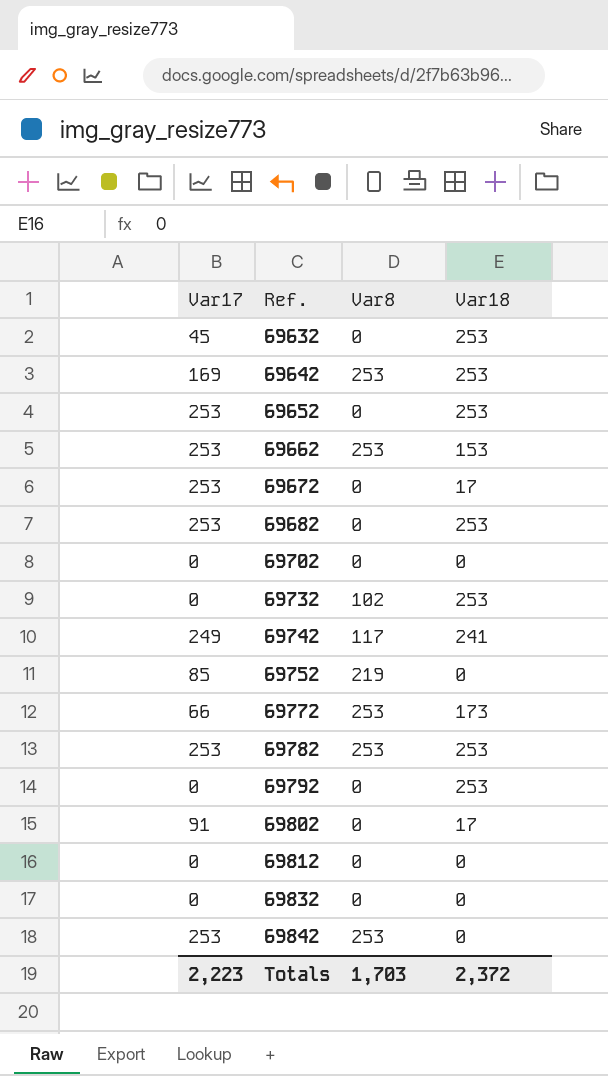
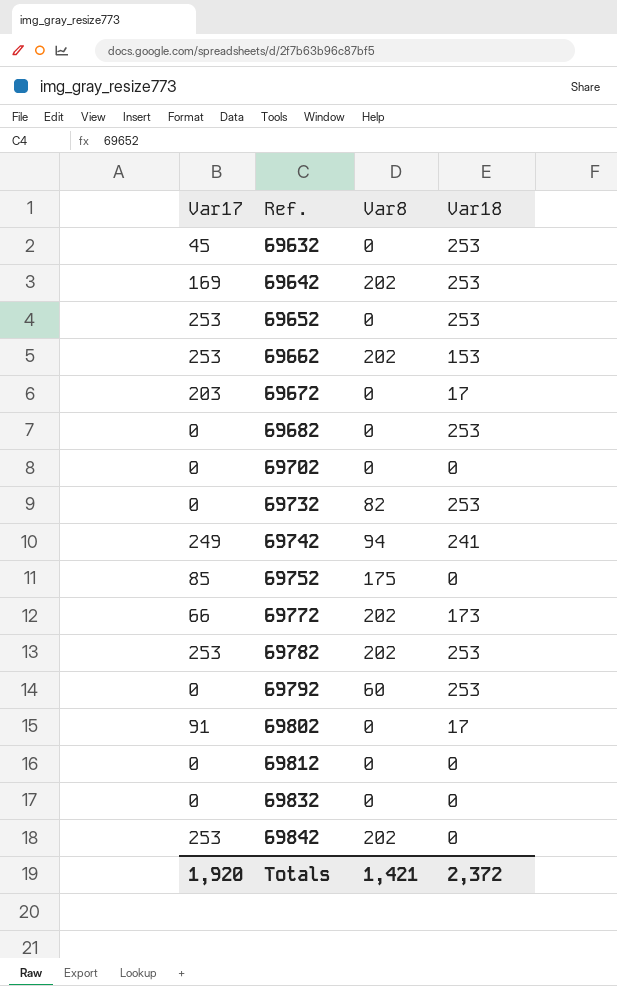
69642 | Var8: 253 -> 202
69662 | Var8: 253 -> 202
69672 | Var17: 253 -> 203
69682 | Var17: 253 -> 0
69732 | Var8: 102 -> 82
69742 | Var8: 117 -> 94
69752 | Var8: 219 -> 175
69772 | Var8: 253 -> 202
69782 | Var8: 253 -> 202
69792 | Var8: 0 -> 60
69842 | Var8: 253 -> 202
Totals | Var17: 2,223 -> 1,920
Totals | Var8: 1,703 -> 1,421

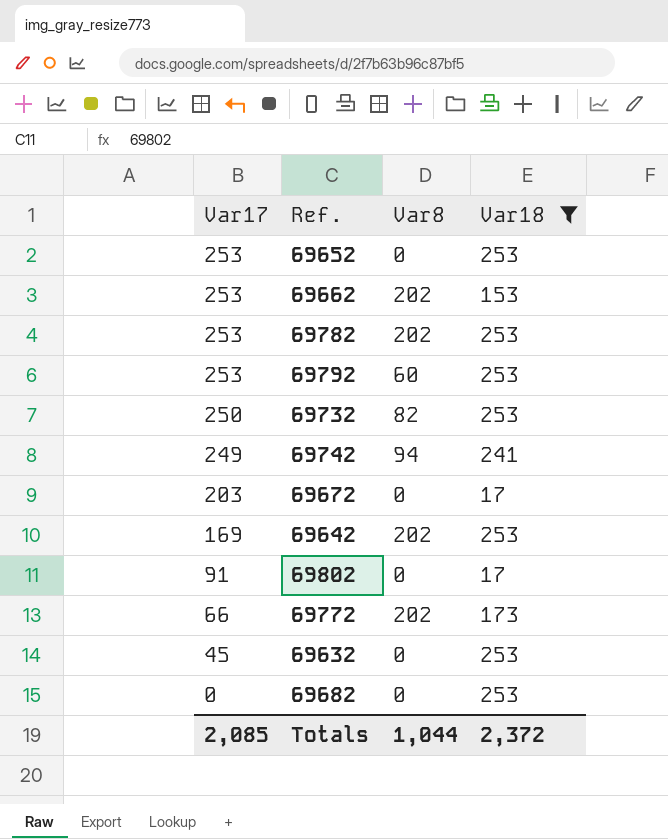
filter: none -> Var18 != 0
row order: Ref. ascending -> Var17 descending
69792 | Var17: 0 -> 253
69732 | Var17: 0 -> 250
Totals | Var17: 1,920 -> 2,085
Totals | Var8: 1,421 -> 1,044

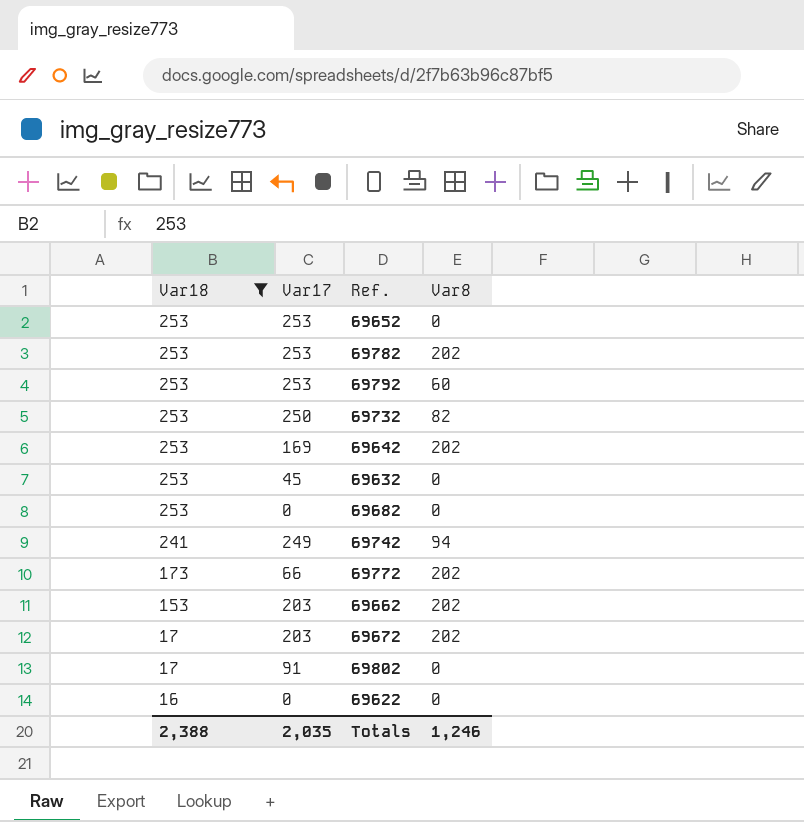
row order: Var17 descending -> Var18 descending
column Var18 | position: 4 -> 1
69662 | Var17: 253 -> 203
69672 | Var8: 0 -> 202
row 69622: none -> 16 | 0 | 0
Totals | Var18: 2,372 -> 2,388
Totals | Var17: 2,085 -> 2,035
Totals | Var8: 1,044 -> 1,246

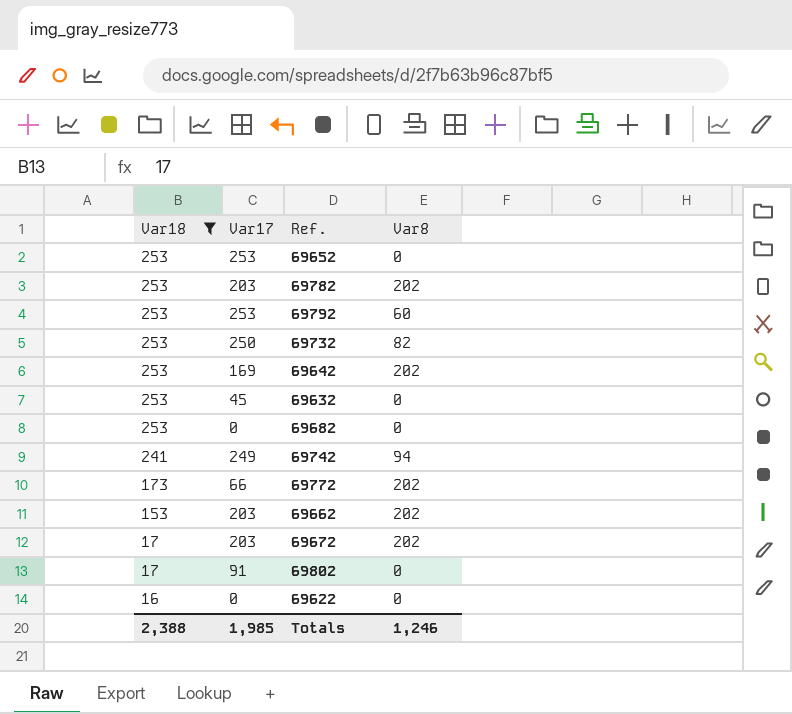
69782 | Var17: 253 -> 203
Totals | Var17: 2,035 -> 1,985

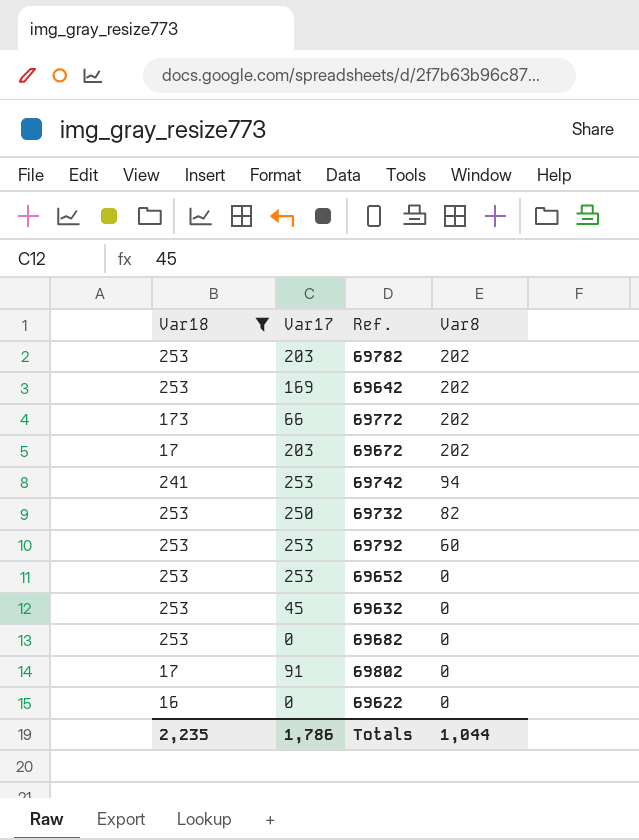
row order: Var18 descending -> Var8 descending
row 69662: 153 | 203 | 202 -> none
69742 | Var17: 249 -> 253
Totals | Var18: 2,388 -> 2,235
Totals | Var17: 1,985 -> 1,786
Totals | Var8: 1,246 -> 1,044

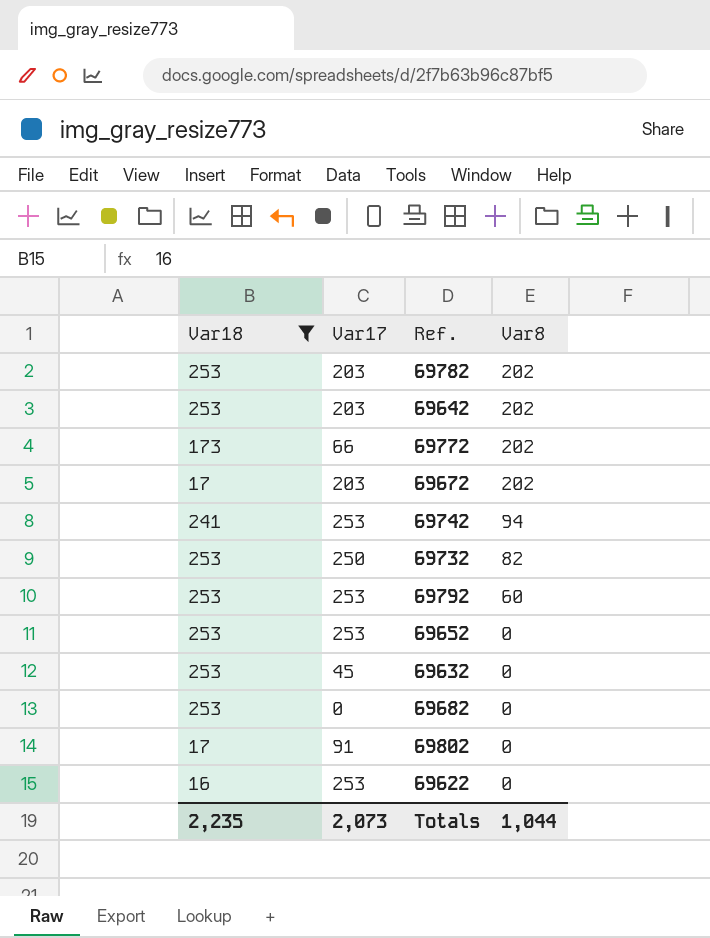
69642 | Var17: 169 -> 203
69622 | Var17: 0 -> 253
Totals | Var17: 1,786 -> 2,073

